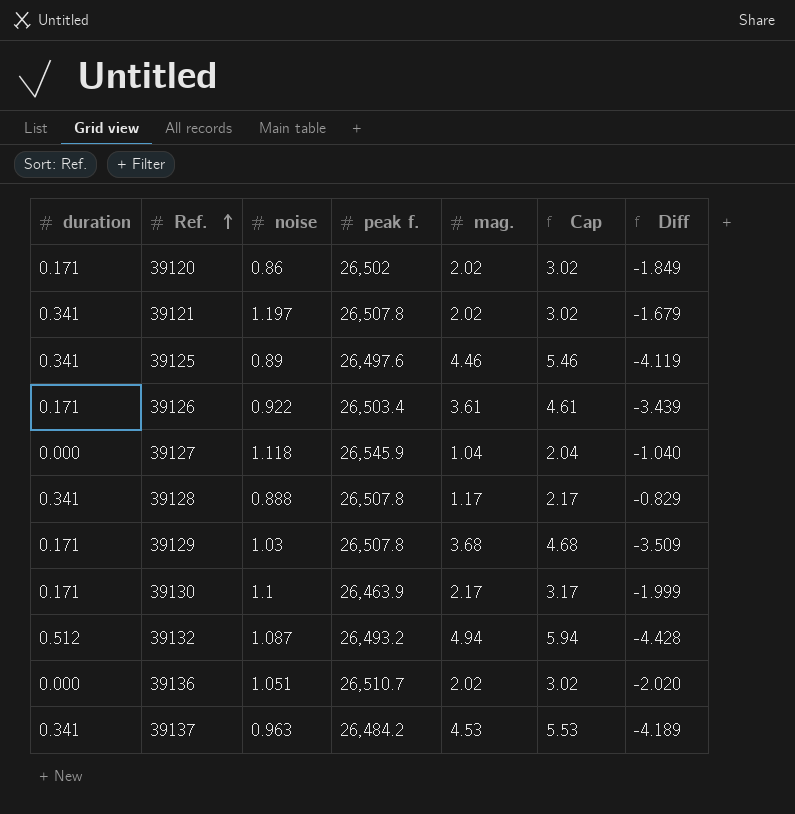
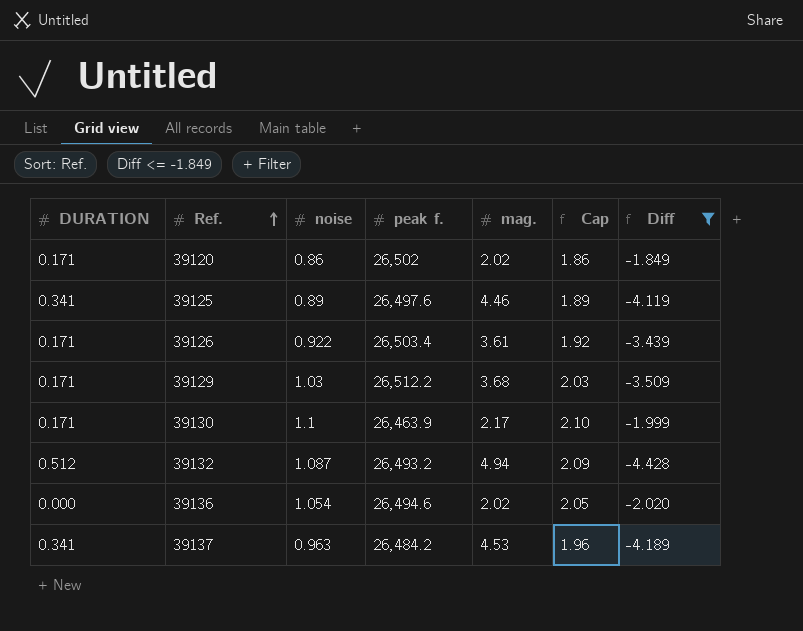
filter: none -> Diff <= -1.849
column name: duration -> DURATION
column Cap | formula: [mag.] + 1 -> [noise] + 1
39129 | peak f.: 26,507.8 -> 26,512.2
39136 | noise: 1.051 -> 1.054
39136 | peak f.: 26,510.7 -> 26,494.6

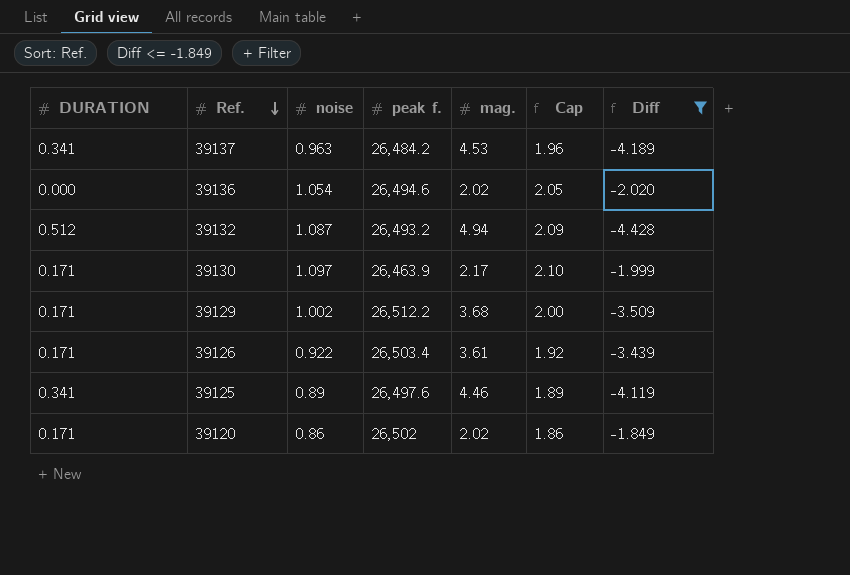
row order: Ref. ascending -> Ref. descending
39130 | noise: 1.1 -> 1.097
39129 | noise: 1.03 -> 1.002
39129 | Cap: 2.03 -> 2.00

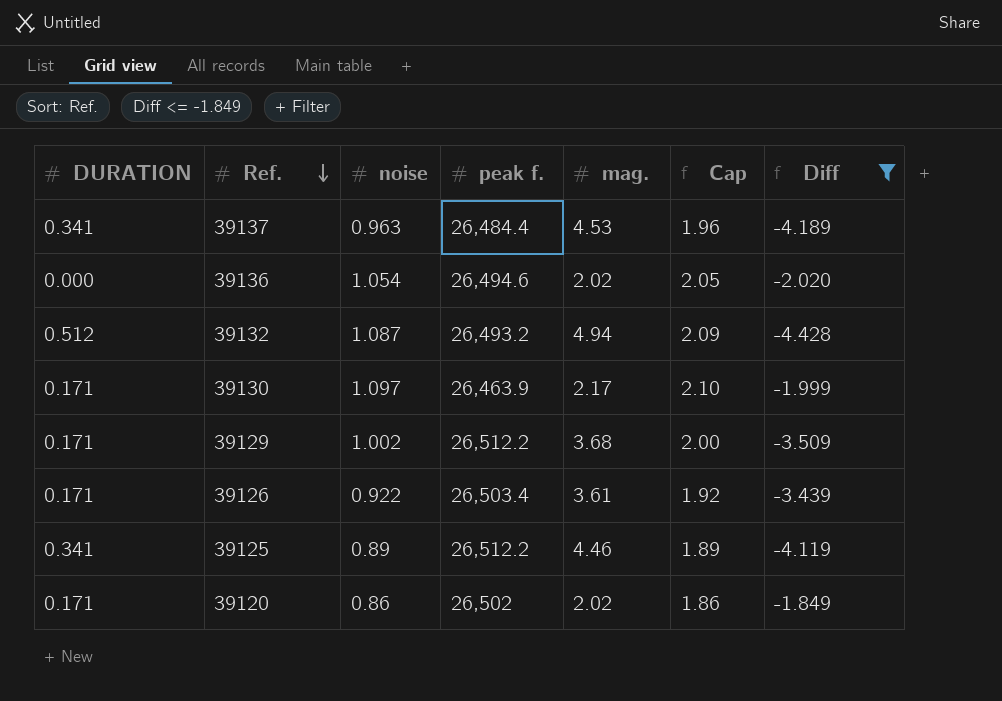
39137 | peak f.: 26,484.2 -> 26,484.4
39125 | peak f.: 26,497.6 -> 26,512.2

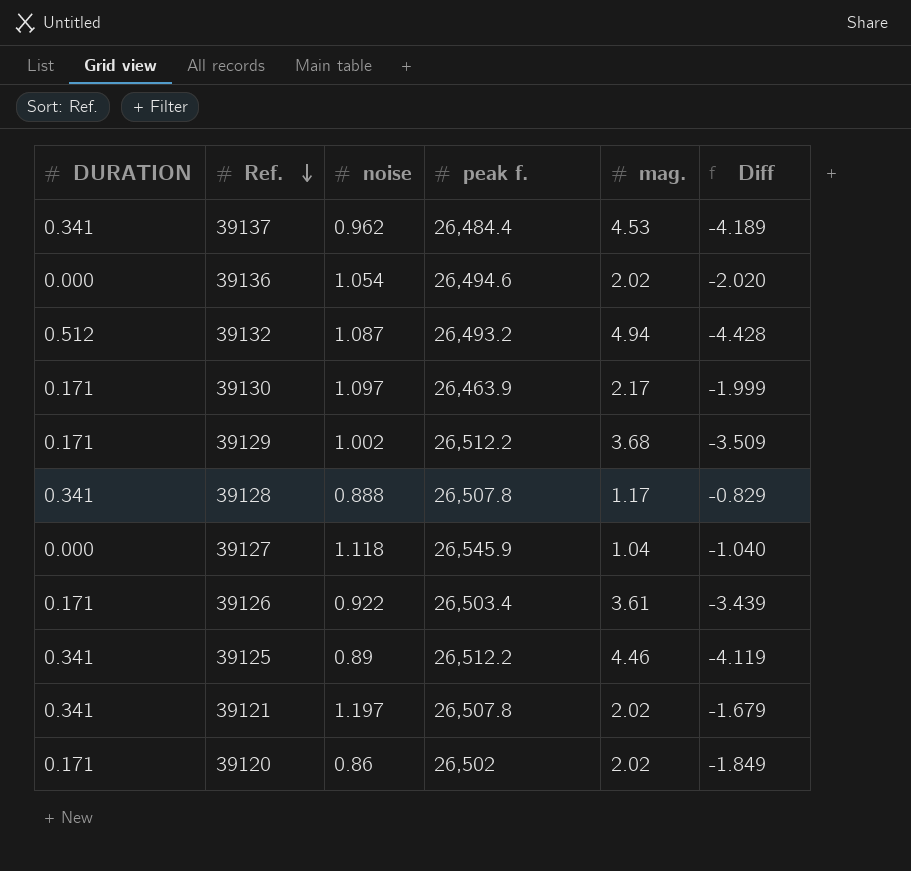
filter: Diff <= -1.849 -> none
column Cap | formula: [noise] + 1 -> none
39137 | noise: 0.963 -> 0.962

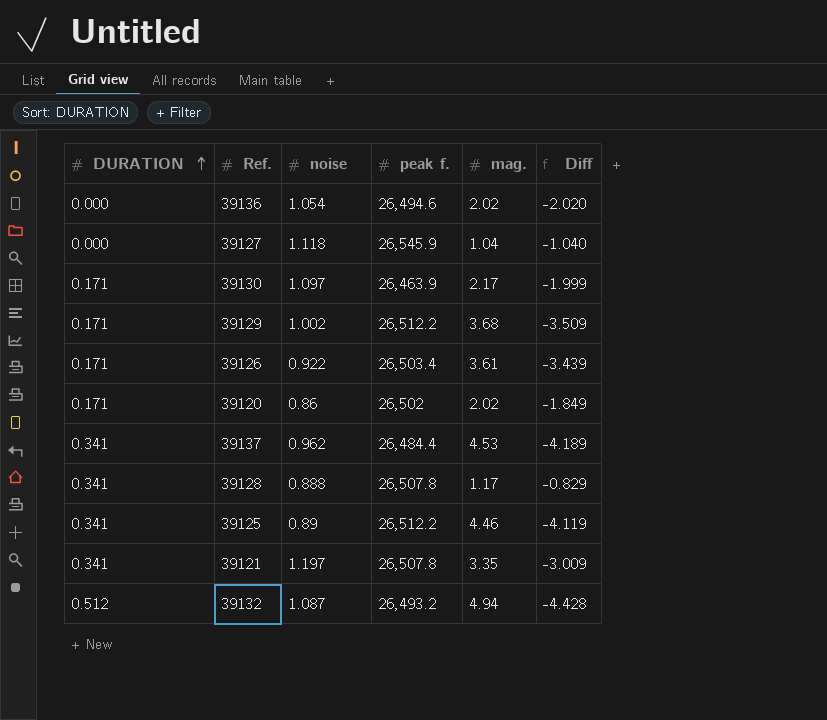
row order: Ref. descending -> DURATION ascending
39121 | mag.: 2.02 -> 3.35
39121 | Diff: -1.679 -> -3.009

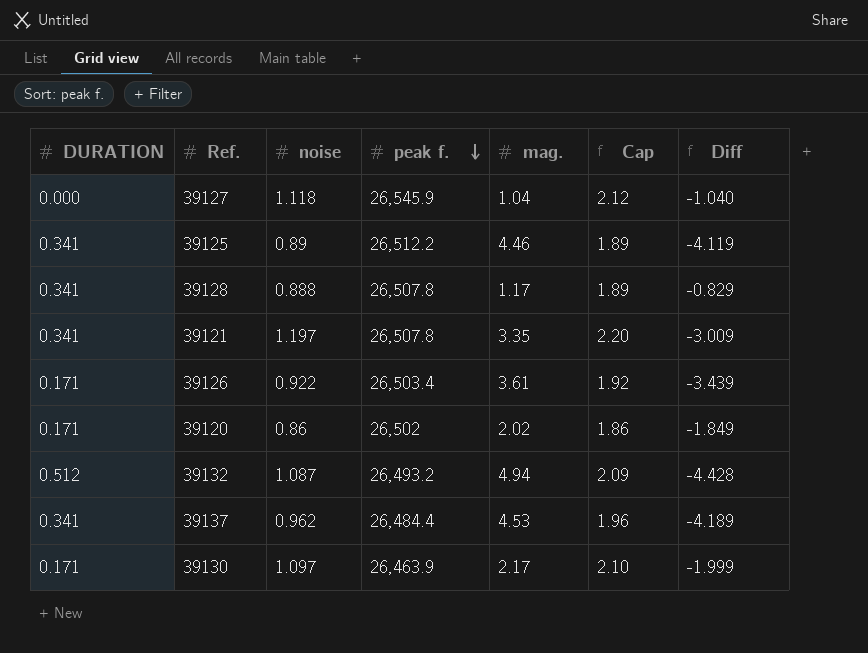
row order: DURATION ascending -> peak f. descending
column Cap | formula: none -> [noise] + 1
row 39136: 0.000 | 1.054 | 26,494.6 | 2.02 | -2.020 -> none
row 39129: 0.171 | 1.002 | 26,512.2 | 3.68 | -3.509 -> none

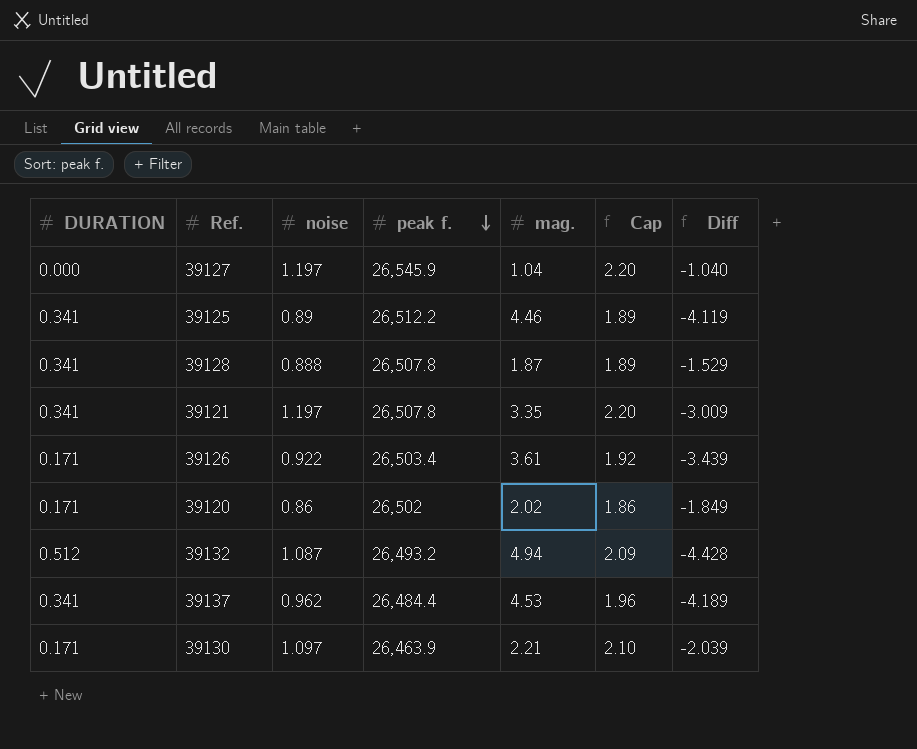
39127 | noise: 1.118 -> 1.197
39127 | Cap: 2.12 -> 2.20
39128 | mag.: 1.17 -> 1.87
39128 | Diff: -0.829 -> -1.529
39130 | mag.: 2.17 -> 2.21
39130 | Diff: -1.999 -> -2.039

